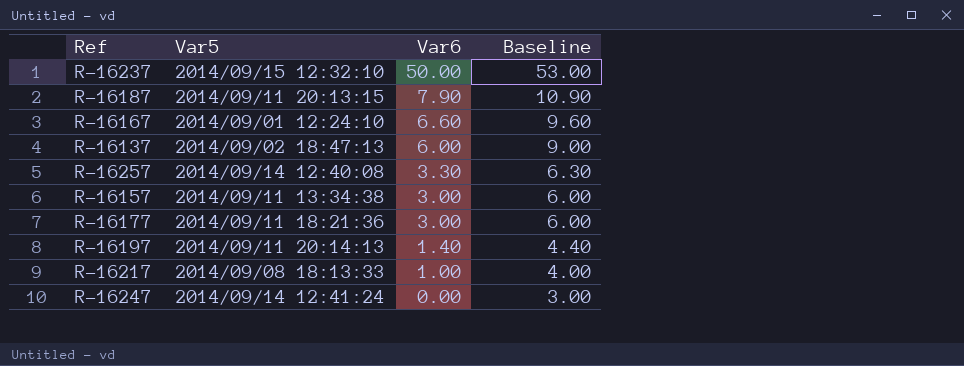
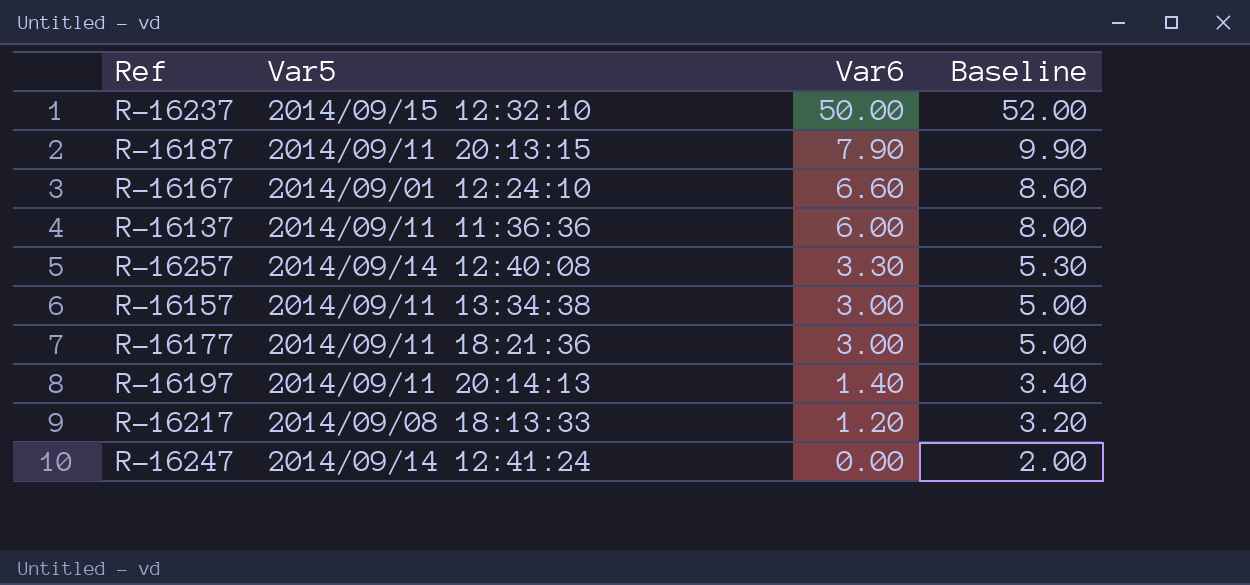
column Baseline | formula: [Var6] + 3 -> [Var6] + 2
R-16137 | Var5: 2014/09/02 18:47:13 -> 2014/09/11 11:36:36
R-16217 | Var6: 1.00 -> 1.20

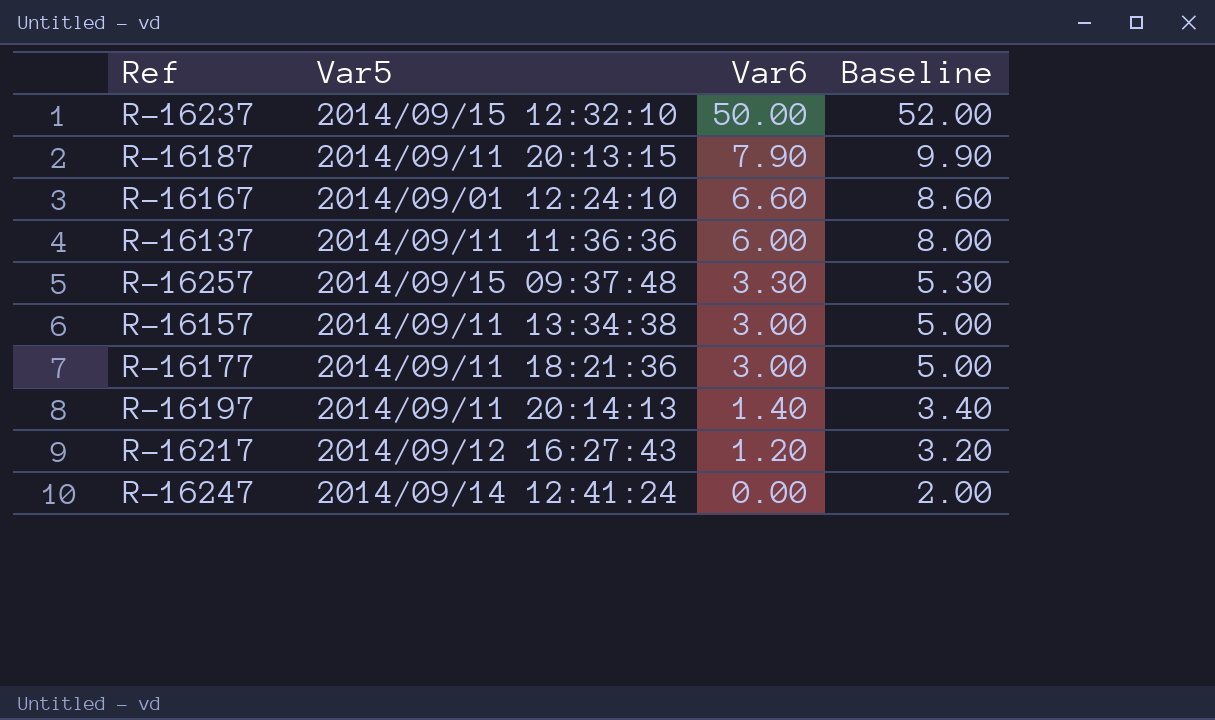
R-16257 | Var5: 2014/09/14 12:40:08 -> 2014/09/15 09:37:48
R-16217 | Var5: 2014/09/08 18:13:33 -> 2014/09/12 16:27:43

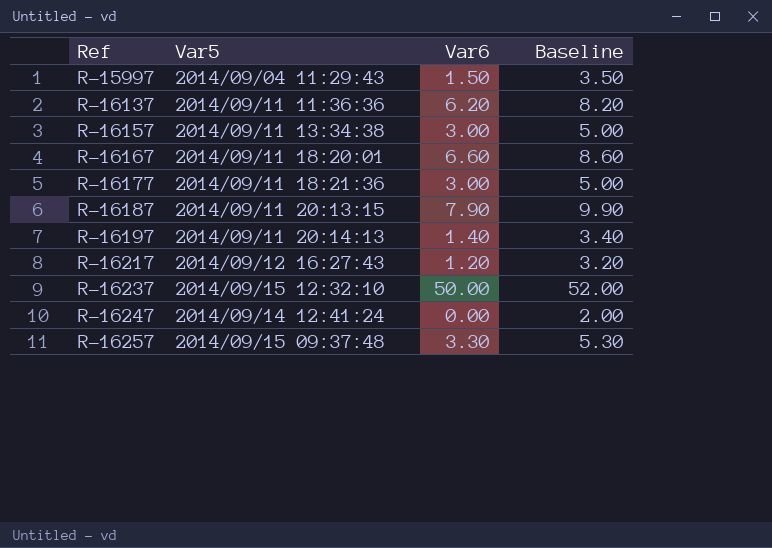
row order: Var6 descending -> Ref ascending
row R-15997: none -> 2014/09/04 11:29:43 | 1.50 | 3.50
R-16137 | Var6: 6.00 -> 6.20
R-16137 | Baseline: 8.00 -> 8.20
R-16167 | Var5: 2014/09/01 12:24:10 -> 2014/09/11 18:20:01

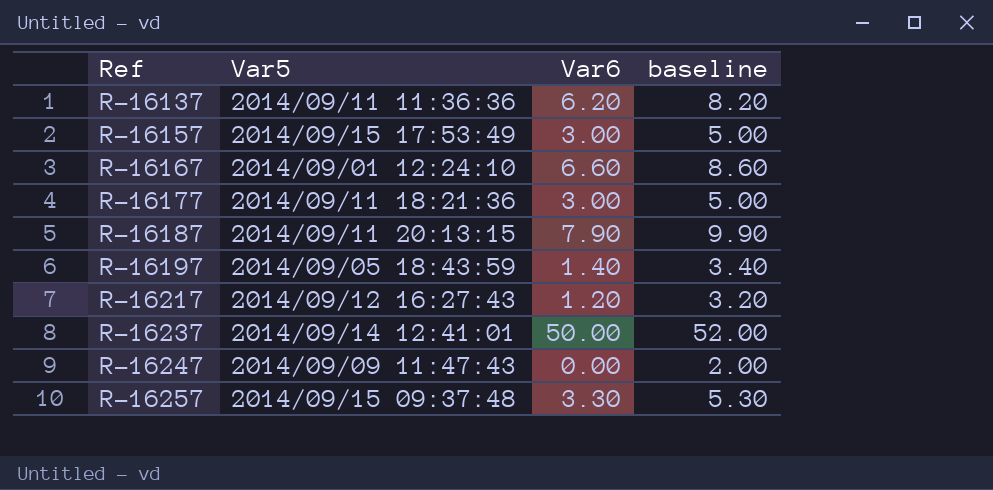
column name: Baseline -> baseline
row R-15997: 2014/09/04 11:29:43 | 1.50 | 3.50 -> none
R-16157 | Var5: 2014/09/11 13:34:38 -> 2014/09/15 17:53:49
R-16167 | Var5: 2014/09/11 18:20:01 -> 2014/09/01 12:24:10
R-16197 | Var5: 2014/09/11 20:14:13 -> 2014/09/05 18:43:59
R-16237 | Var5: 2014/09/15 12:32:10 -> 2014/09/14 12:41:01
R-16247 | Var5: 2014/09/14 12:41:24 -> 2014/09/09 11:47:43

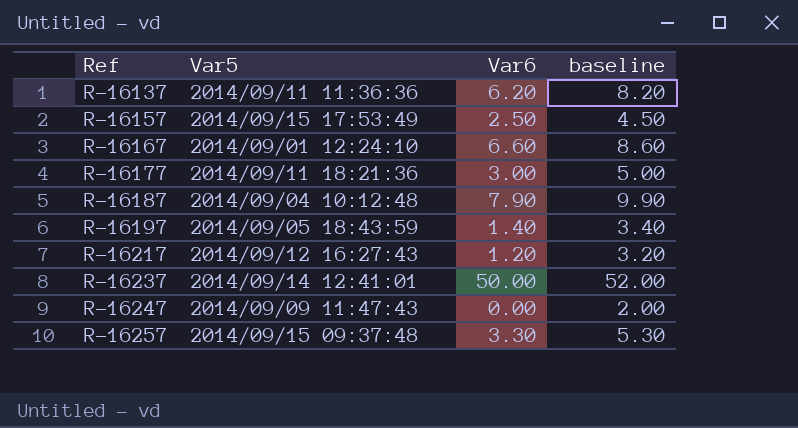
R-16157 | Var6: 3.00 -> 2.50
R-16157 | baseline: 5.00 -> 4.50
R-16187 | Var5: 2014/09/11 20:13:15 -> 2014/09/04 10:12:48

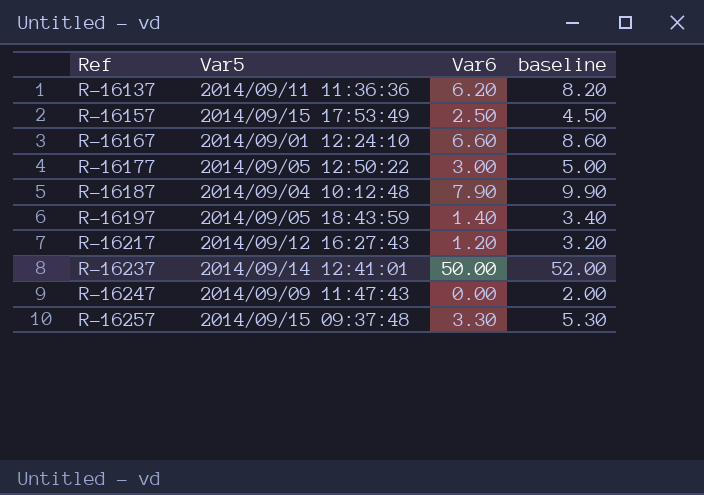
R-16177 | Var5: 2014/09/11 18:21:36 -> 2014/09/05 12:50:22

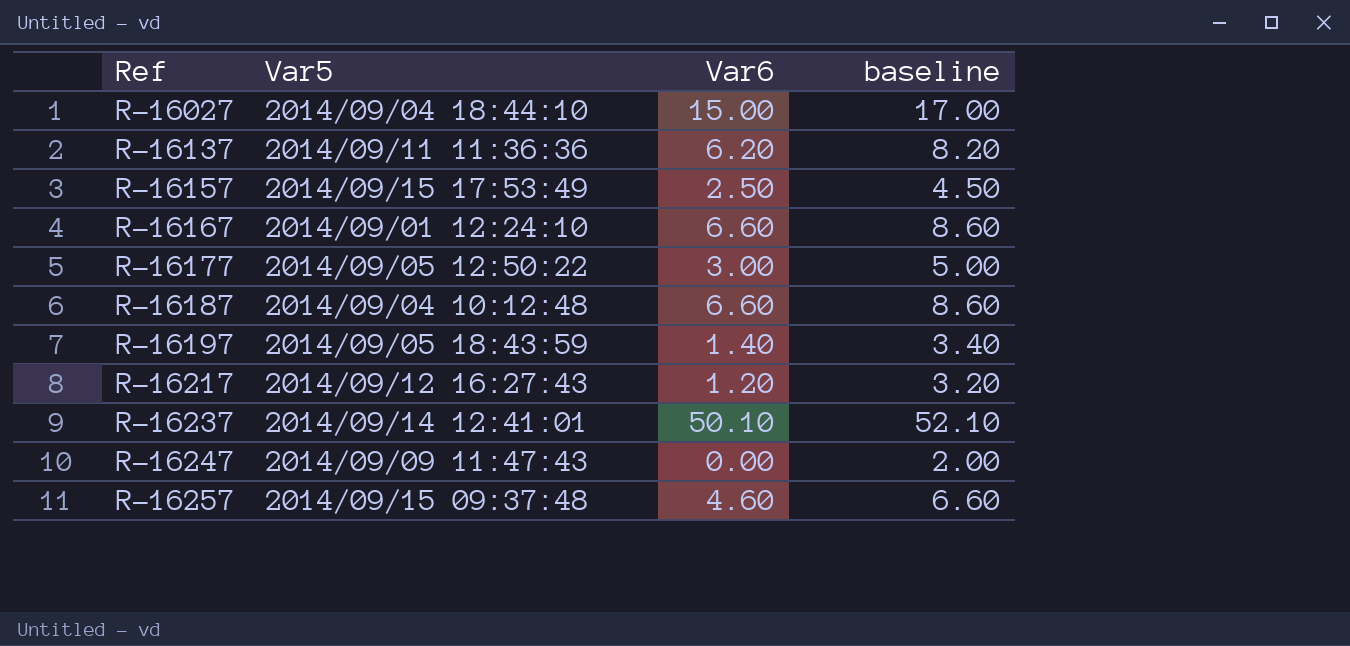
row R-16027: none -> 2014/09/04 18:44:10 | 15.00 | 17.00
R-16187 | Var6: 7.90 -> 6.60
R-16187 | baseline: 9.90 -> 8.60
R-16237 | Var6: 50.00 -> 50.10
R-16237 | baseline: 52.00 -> 52.10
R-16257 | Var6: 3.30 -> 4.60
R-16257 | baseline: 5.30 -> 6.60

